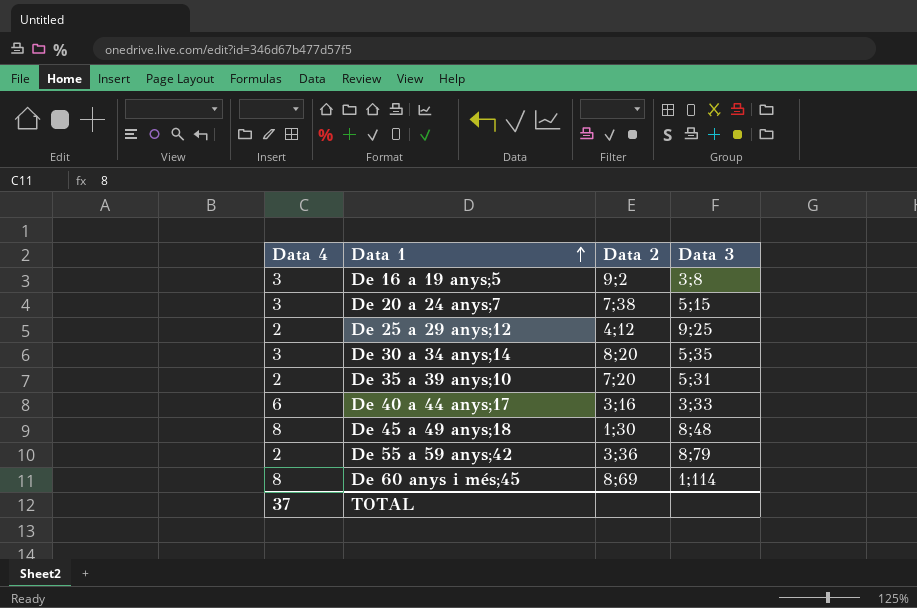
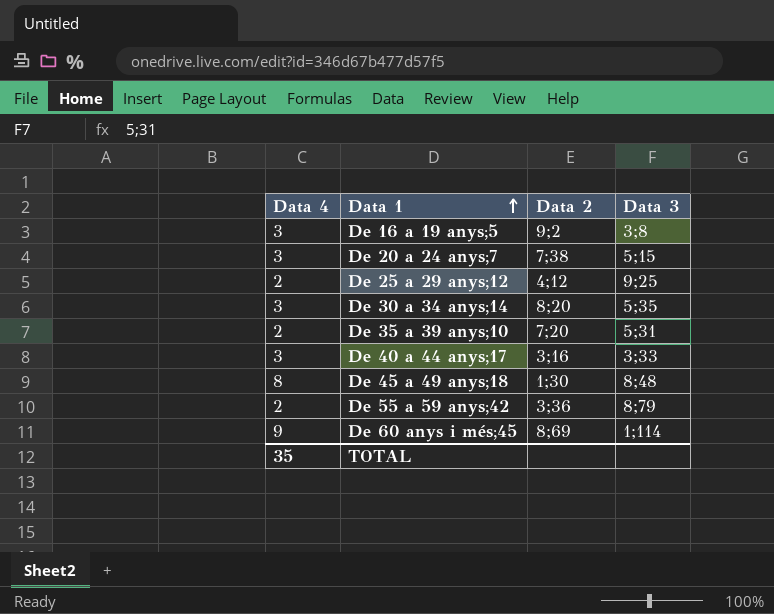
De 40 a 44 anys;17 | Data 4: 6 -> 3
De 60 anys i més;45 | Data 4: 8 -> 9
TOTAL | Data 4: 37 -> 35

